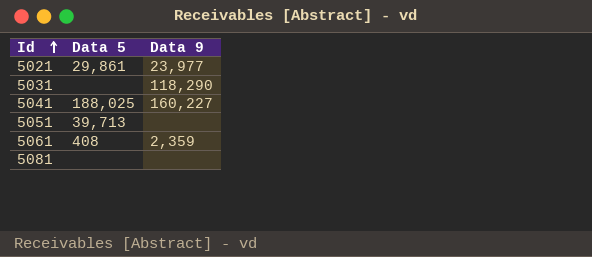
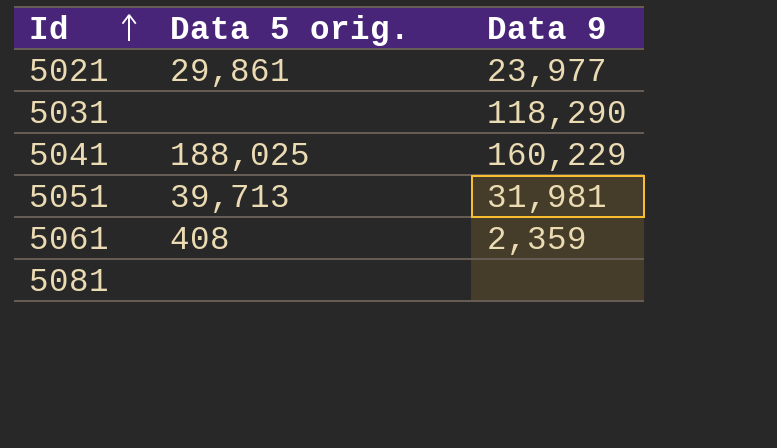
column name: Data 5 -> Data 5 orig.
5041 | Data 9: 160,227 -> 160,229
5051 | Data 9: none -> 31,981

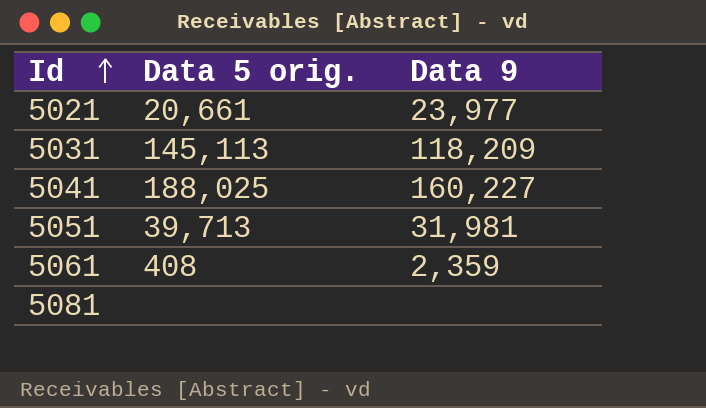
5021 | Data 5 orig.: 29,861 -> 20,661
5031 | Data 5 orig.: none -> 145,113
5031 | Data 9: 118,290 -> 118,209
5041 | Data 9: 160,229 -> 160,227

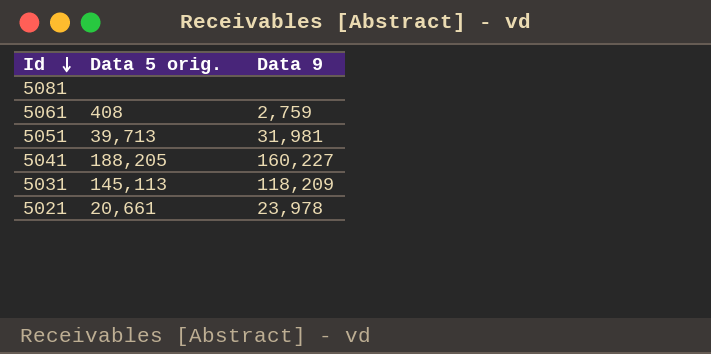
row order: Id ascending -> Id descending
5061 | Data 9: 2,359 -> 2,759
5041 | Data 5 orig.: 188,025 -> 188,205
5021 | Data 9: 23,977 -> 23,978

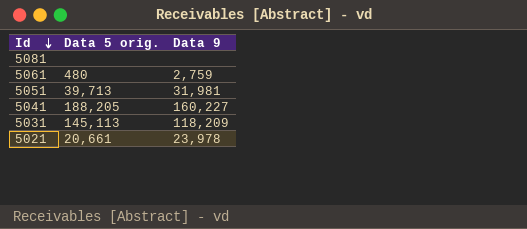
5061 | Data 5 orig.: 408 -> 480

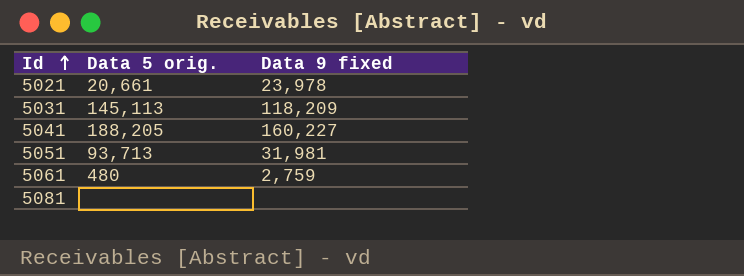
row order: Id descending -> Id ascending
column name: Data 9 -> Data 9 fixed
5051 | Data 5 orig.: 39,713 -> 93,713

